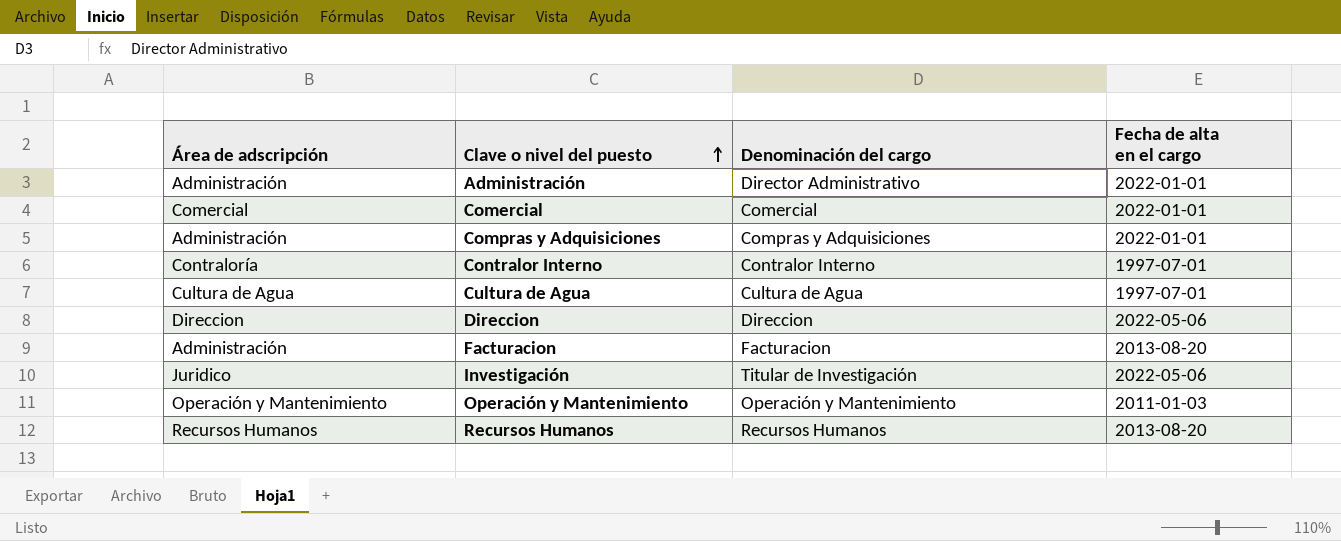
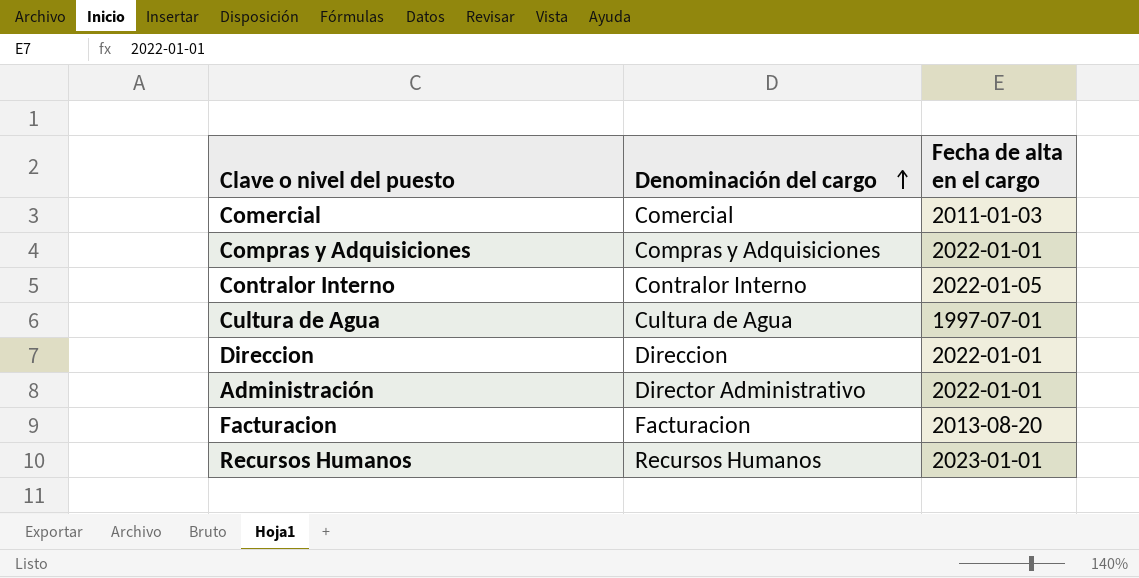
row order: Clave o nivel del puesto ascending -> Denominación del cargo ascending
column Área de adscripción | position: 1 -> none
row Investigación: Juridico | Titular de Investigación | 2022-05-06 -> none
row Operación y Mantenimiento: Operación y Mantenimiento | Operación y Mantenimiento | 2011-01-03 -> none
Comercial | Fecha de alta en el cargo: 2022-01-01 -> 2011-01-03
Contralor Interno | Fecha de alta en el cargo: 1997-07-01 -> 2022-01-05
Direccion | Fecha de alta en el cargo: 2022-05-06 -> 2022-01-01
Recursos Humanos | Fecha de alta en el cargo: 2013-08-20 -> 2023-01-01

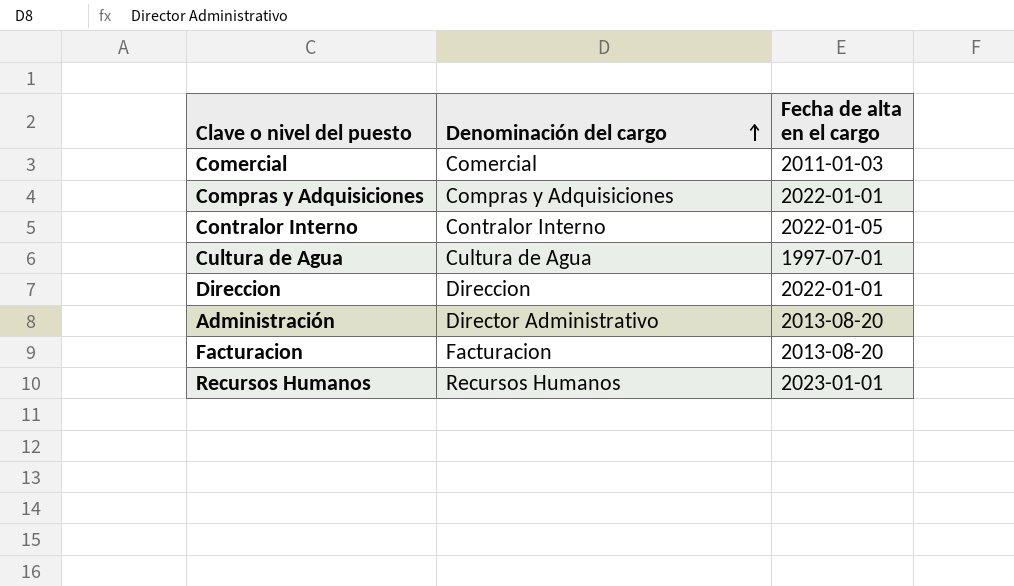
Administración | Fecha de alta en el cargo: 2022-01-01 -> 2013-08-20

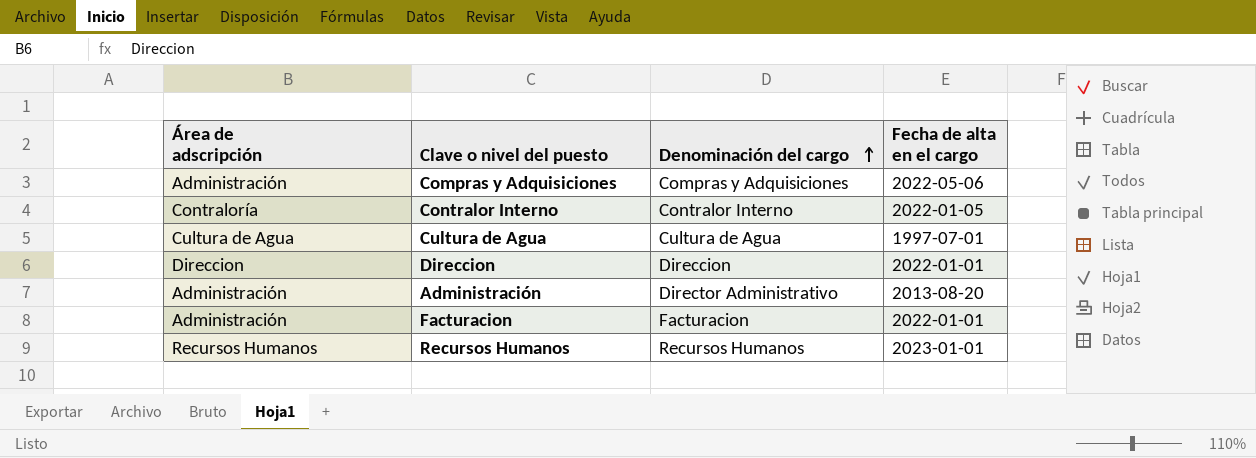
column Área de adscripción | position: none -> 1
row Comercial: Comercial | 2011-01-03 -> none
Compras y Adquisiciones | Fecha de alta en el cargo: 2022-01-01 -> 2022-05-06
Facturacion | Fecha de alta en el cargo: 2013-08-20 -> 2022-01-01

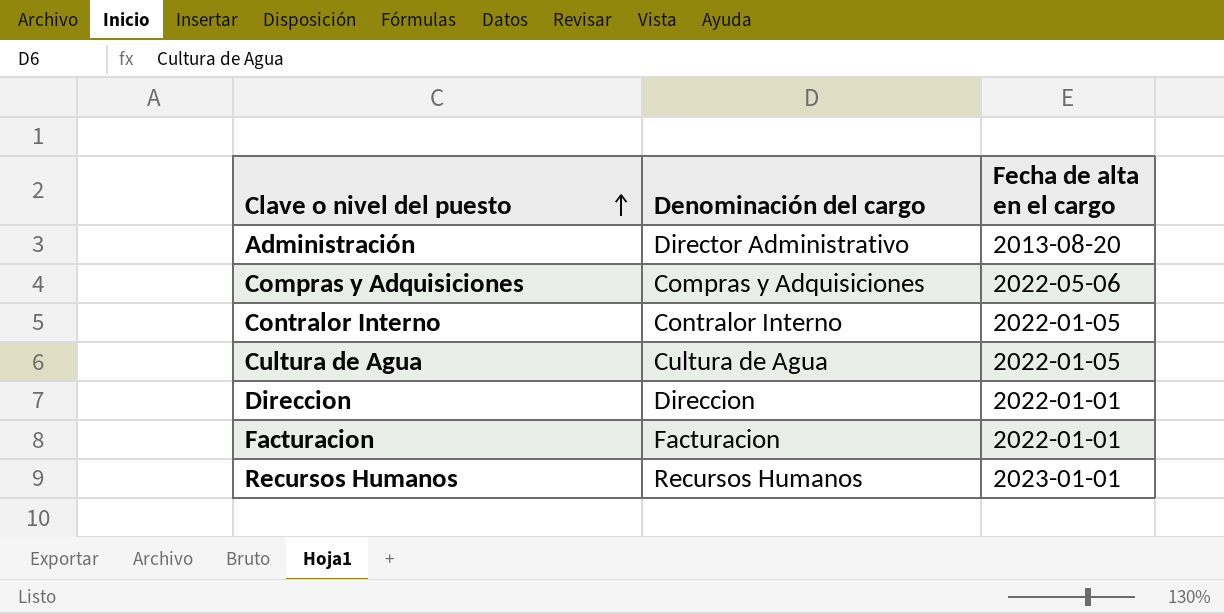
row order: Denominación del cargo ascending -> Clave o nivel del puesto ascending
column Área de adscripción | position: 1 -> none
Cultura de Agua | Fecha de alta en el cargo: 1997-07-01 -> 2022-01-05

